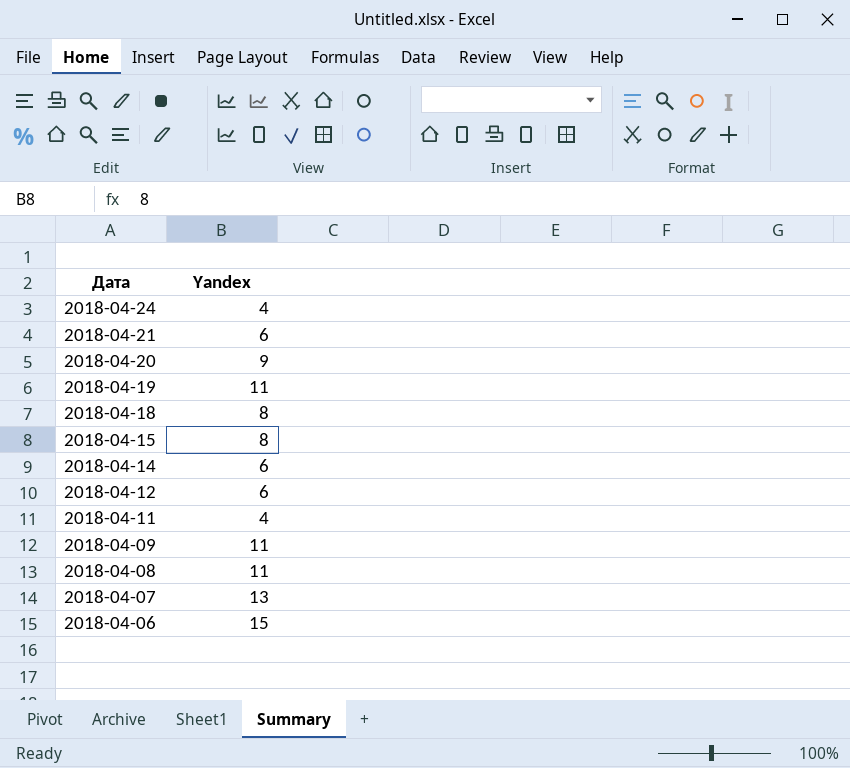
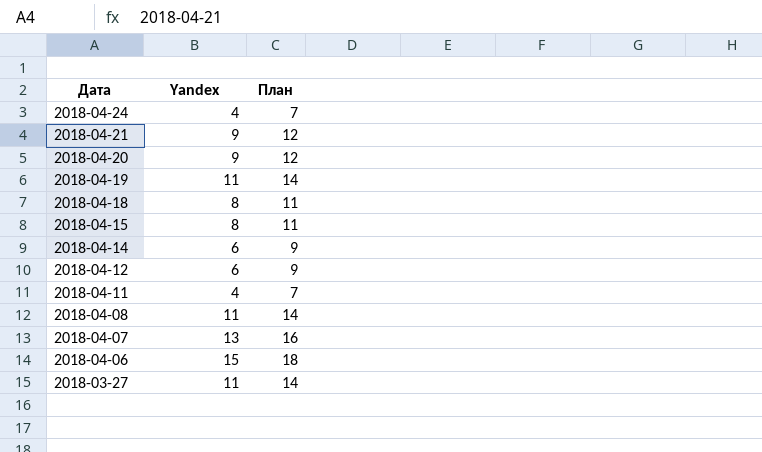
column План | formula: none -> [Yandex] + 3
row 2018-04-09: 11 -> none
2018-04-21 | Yandex: 6 -> 9
row 2018-03-27: none -> 11 | 14

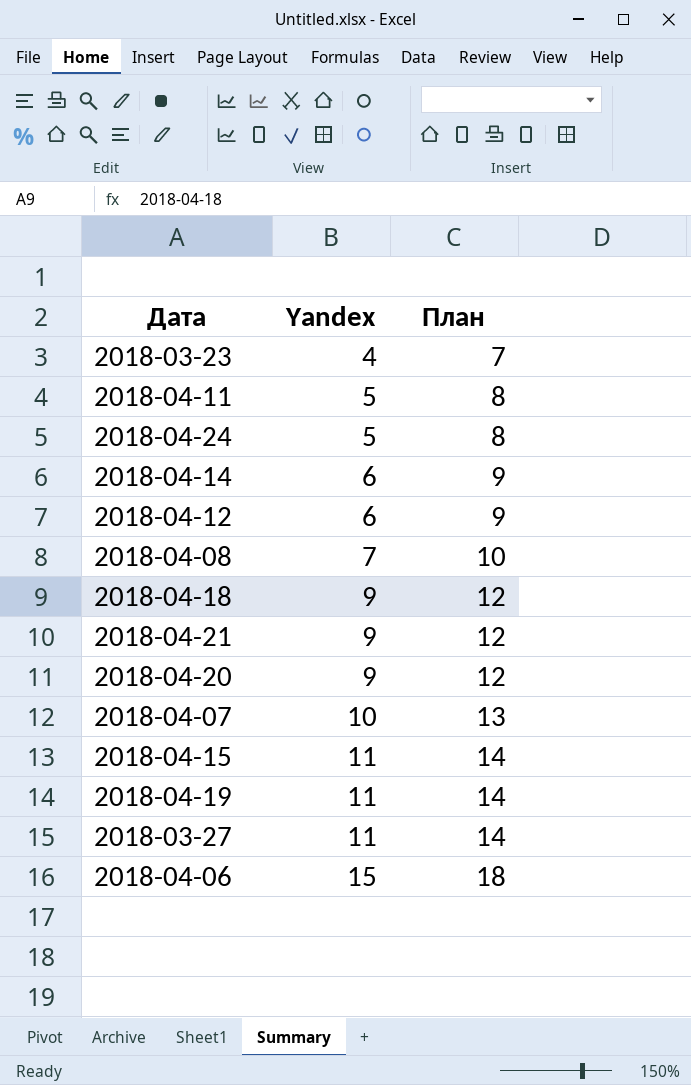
row order: Дата descending -> Yandex ascending
row 2018-03-23: none -> 4 | 7
2018-04-11 | Yandex: 4 -> 5
2018-04-11 | План: 7 -> 8
2018-04-24 | Yandex: 4 -> 5
2018-04-24 | План: 7 -> 8
2018-04-08 | Yandex: 11 -> 7
2018-04-08 | План: 14 -> 10
2018-04-18 | Yandex: 8 -> 9
2018-04-18 | План: 11 -> 12
2018-04-07 | Yandex: 13 -> 10
2018-04-07 | План: 16 -> 13
2018-04-15 | Yandex: 8 -> 11
2018-04-15 | План: 11 -> 14

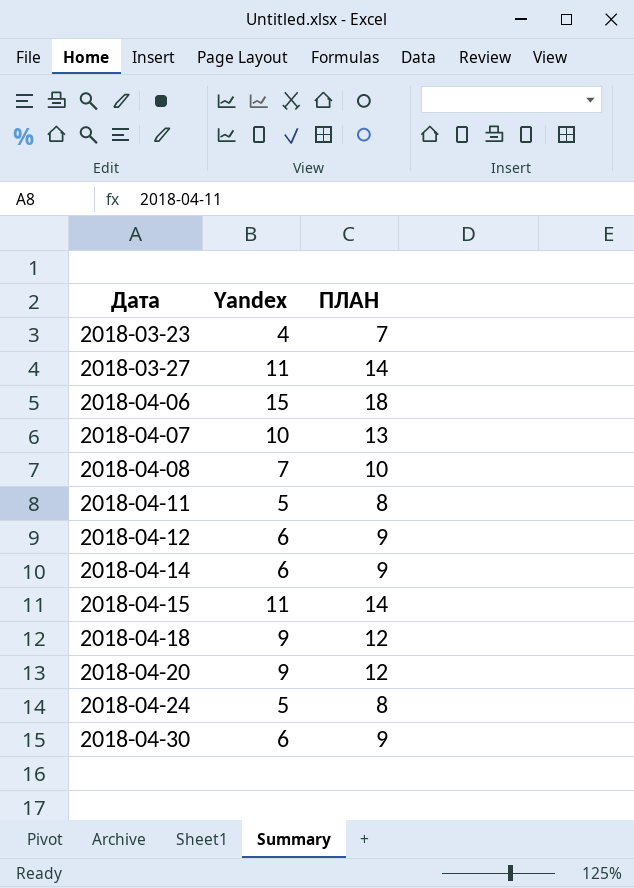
row order: Yandex ascending -> Дата ascending
column name: План -> ПЛАН
row 2018-04-21: 9 | 12 -> none
row 2018-04-19: 11 | 14 -> none
row 2018-04-30: none -> 6 | 9

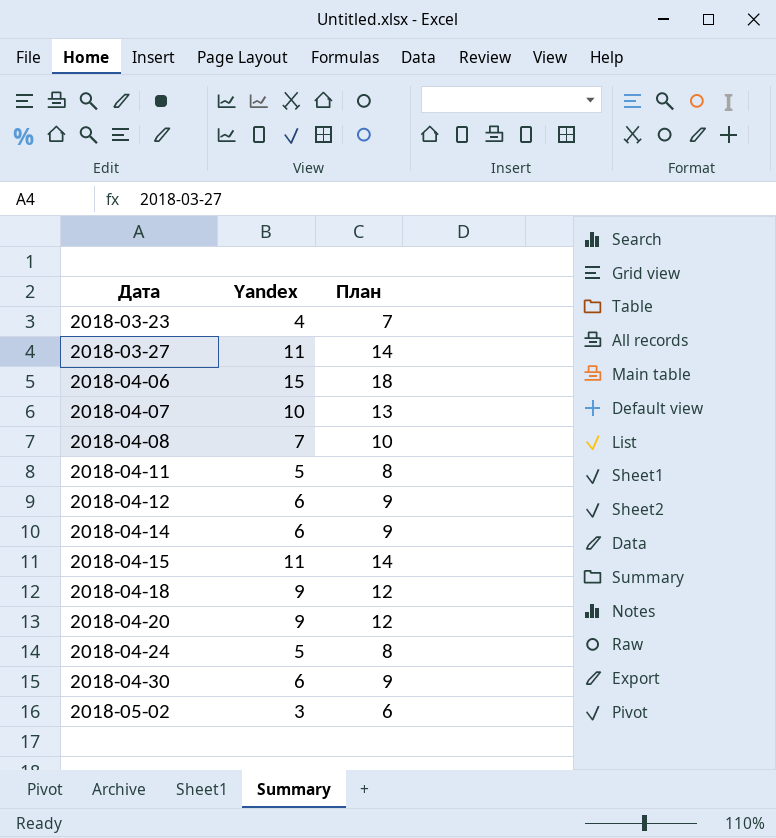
column name: ПЛАН -> План
row 2018-05-02: none -> 3 | 6

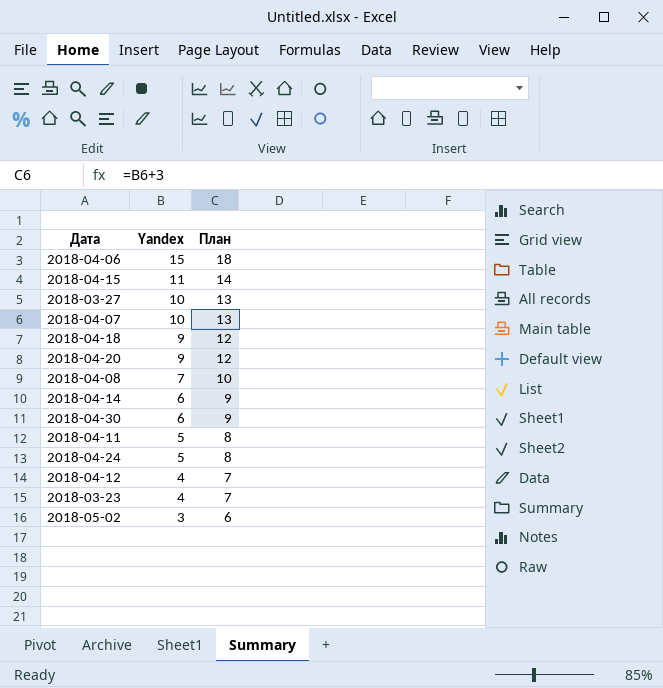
row order: Дата ascending -> Yandex descending
2018-03-27 | Yandex: 11 -> 10
2018-03-27 | План: 14 -> 13
2018-04-12 | Yandex: 6 -> 4
2018-04-12 | План: 9 -> 7

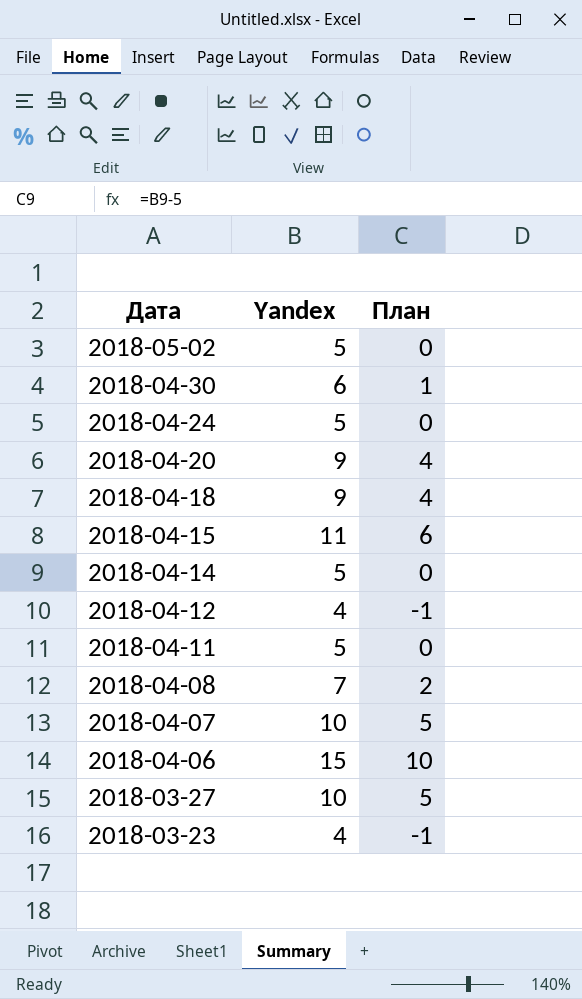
row order: Yandex descending -> Дата descending
column План | formula: [Yandex] + 3 -> [Yandex] - 5
2018-05-02 | Yandex: 3 -> 5
2018-04-14 | Yandex: 6 -> 5

